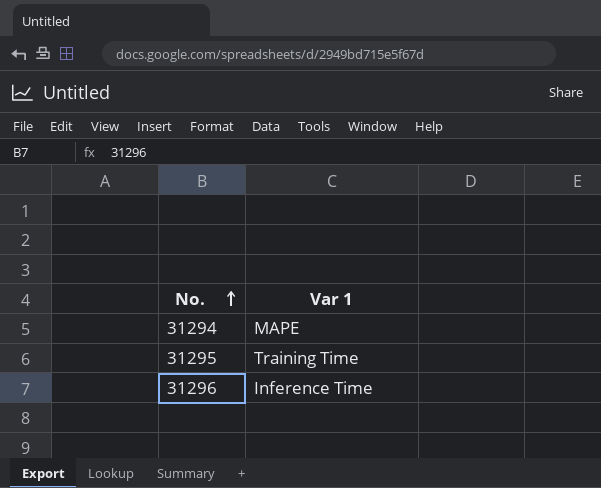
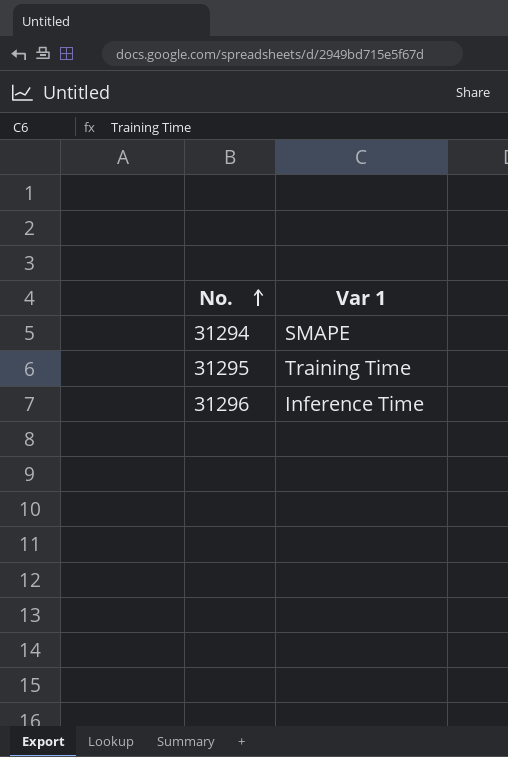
31294 | Var 1: MAPE -> SMAPE

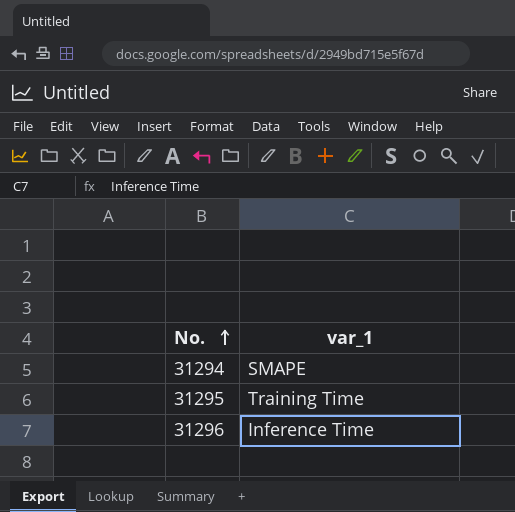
column name: Var 1 -> var_1

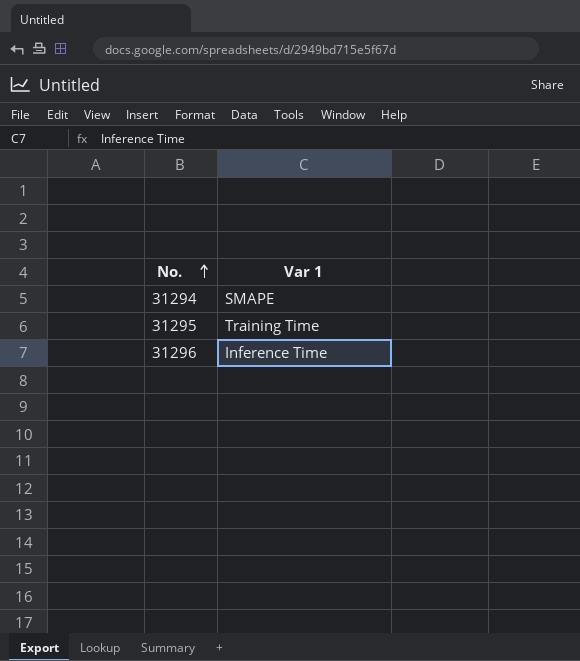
column name: var_1 -> Var 1

